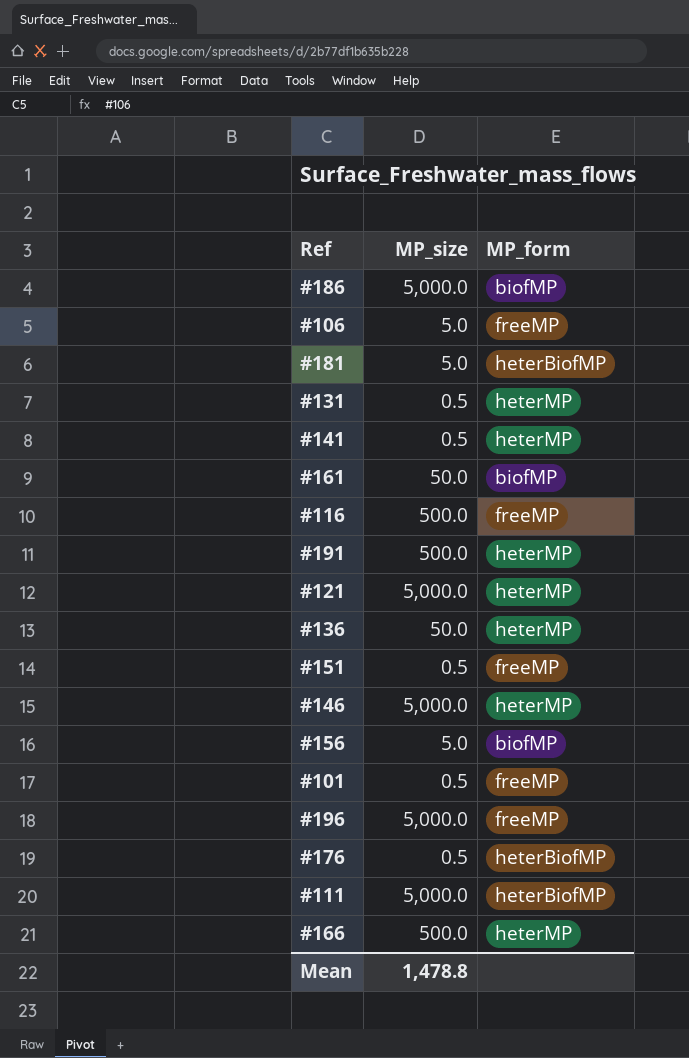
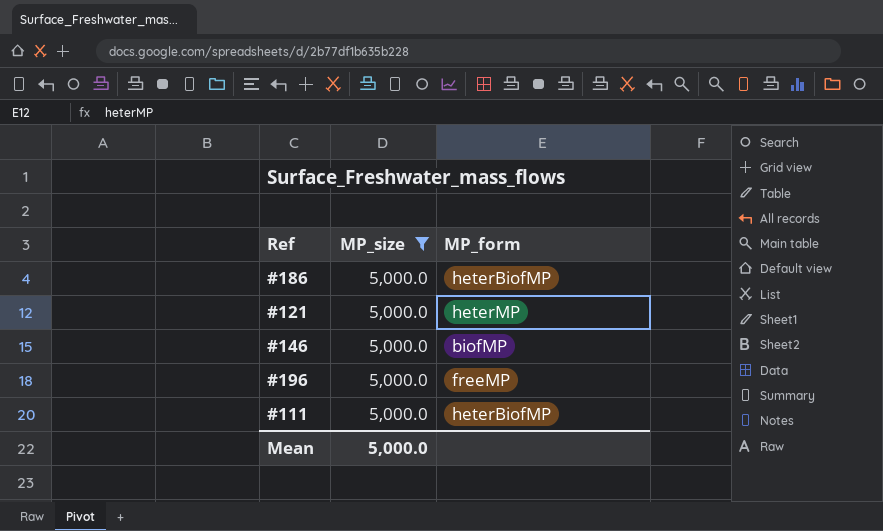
filter: none -> MP_size = 5,000.0
#186 | MP_form: biofMP -> heterBiofMP
#146 | MP_form: heterMP -> biofMP
Mean | MP_size: 1,478.8 -> 5,000.0

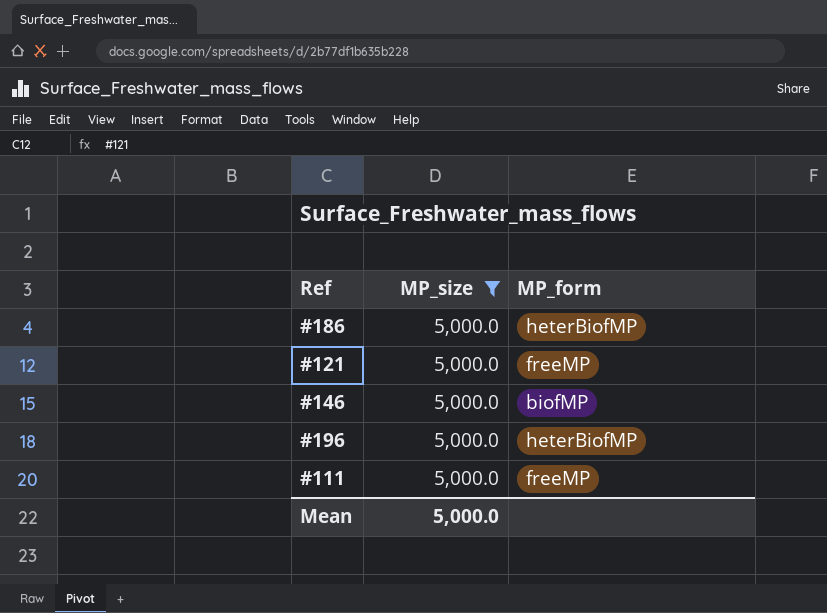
#121 | MP_form: heterMP -> freeMP
#196 | MP_form: freeMP -> heterBiofMP
#111 | MP_form: heterBiofMP -> freeMP

